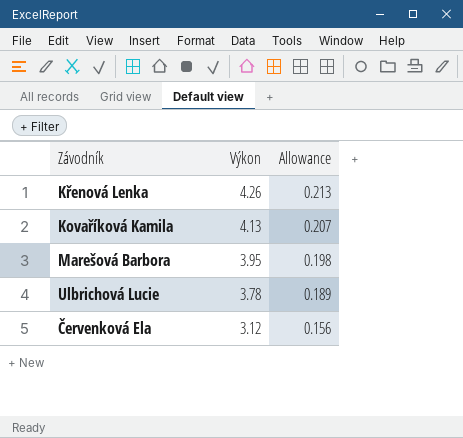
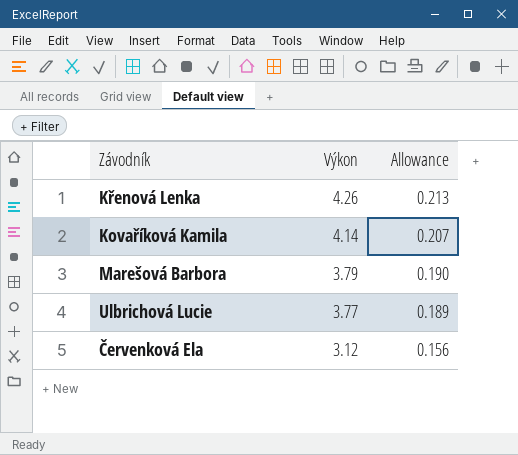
Kovaříková Kamila | Výkon: 4.13 -> 4.14
Marešová Barbora | Výkon: 3.95 -> 3.79
Marešová Barbora | Allowance: 0.198 -> 0.190
Ulbrichová Lucie | Výkon: 3.78 -> 3.77

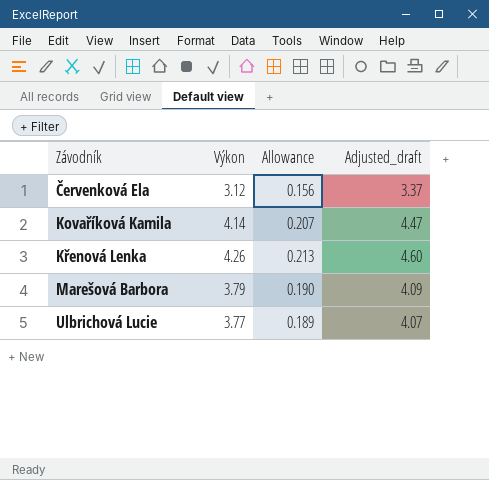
row order: Výkon descending -> Závodník ascending
column Adjusted_draft | formula: none -> [Výkon] * 1.08

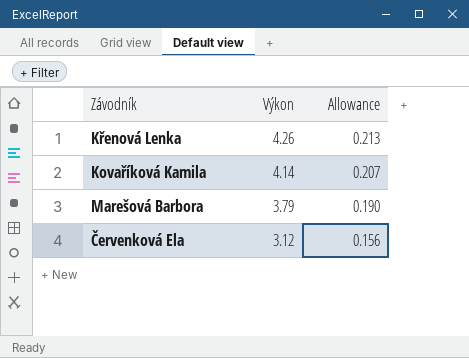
row order: Závodník ascending -> Výkon descending
column Adjusted_draft | formula: [Výkon] * 1.08 -> none
row Ulbrichová Lucie: 3.77 | 0.189 | 4.07 -> none

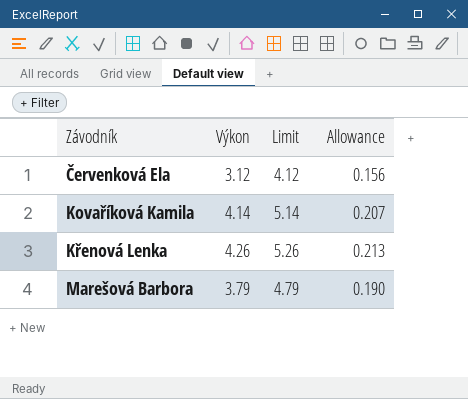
row order: Výkon descending -> Závodník ascending
column Limit | formula: none -> [Výkon] + 1

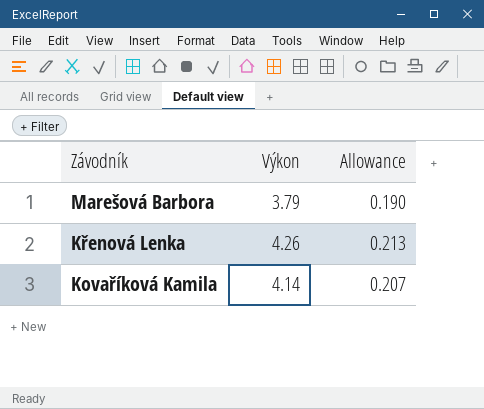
row order: Závodník ascending -> Závodník descending
column Limit | formula: [Výkon] + 1 -> none
row Červenková Ela: 3.12 | 4.12 | 0.156 -> none

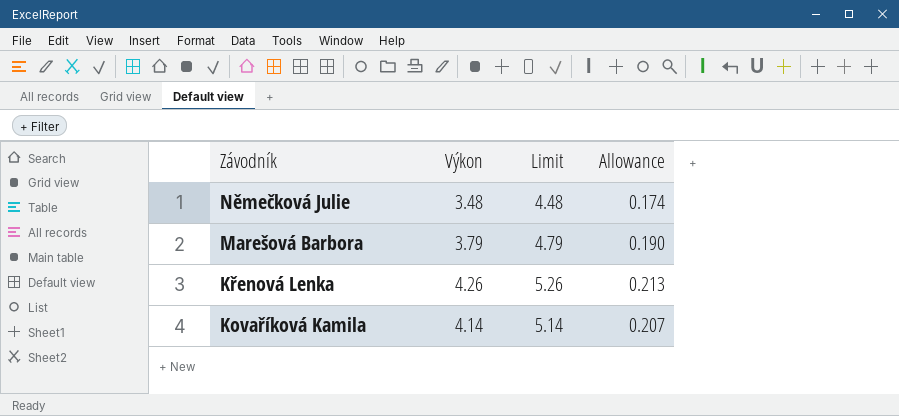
column Limit | formula: none -> [Výkon] + 1
row Němečková Julie: none -> 3.48 | 4.48 | 0.174

